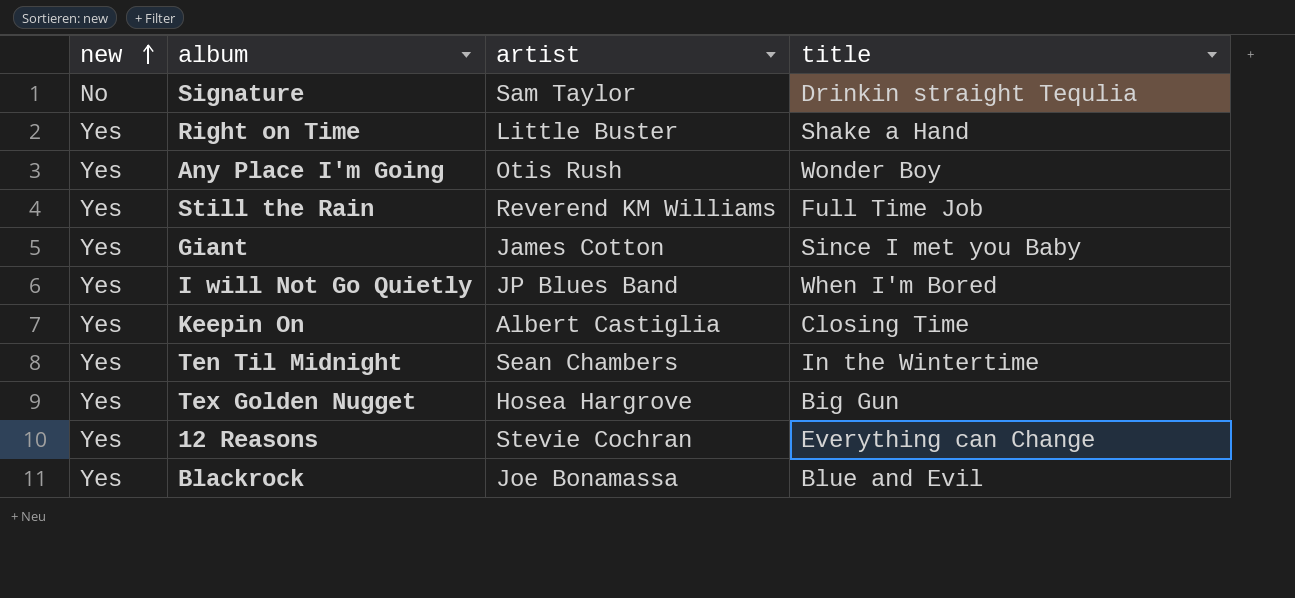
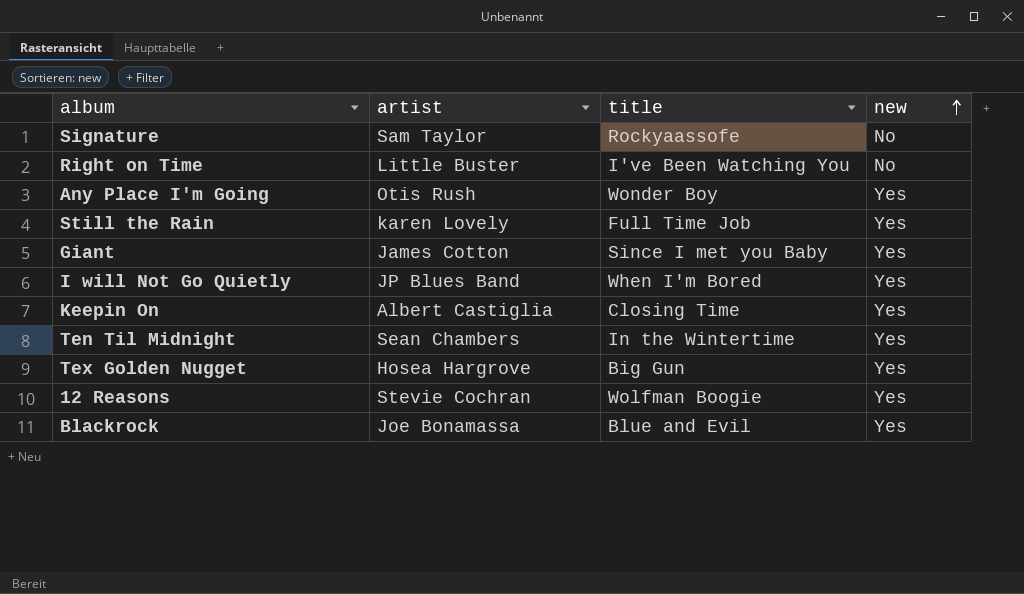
column new | position: 1 -> 4
Signature | title: Drinkin straight Tequlia -> Rockyaassofe
Right on Time | title: Shake a Hand -> I've Been Watching You
Right on Time | new: Yes -> No
Still the Rain | artist: Reverend KM Williams -> karen Lovely
12 Reasons | title: Everything can Change -> Wolfman Boogie

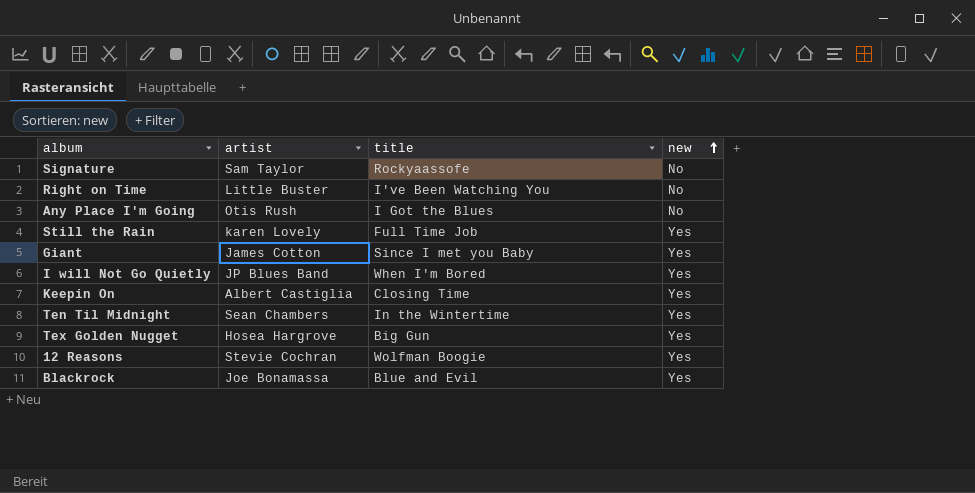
Any Place I'm Going | title: Wonder Boy -> I Got the Blues
Any Place I'm Going | new: Yes -> No

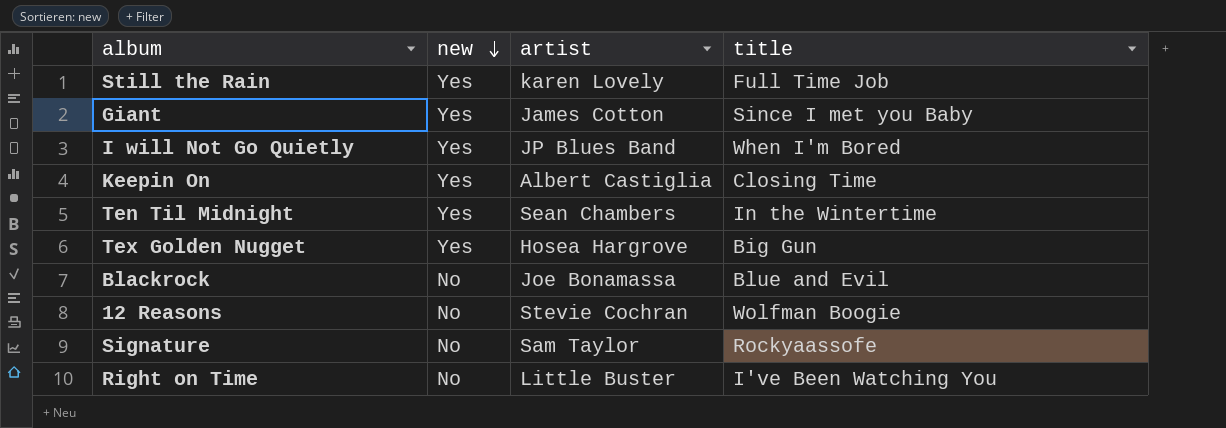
row order: new ascending -> new descending
column new | position: 4 -> 2
row Any Place I'm Going: Otis Rush | I Got the Blues | No -> none
Blackrock | new: Yes -> No
12 Reasons | new: Yes -> No

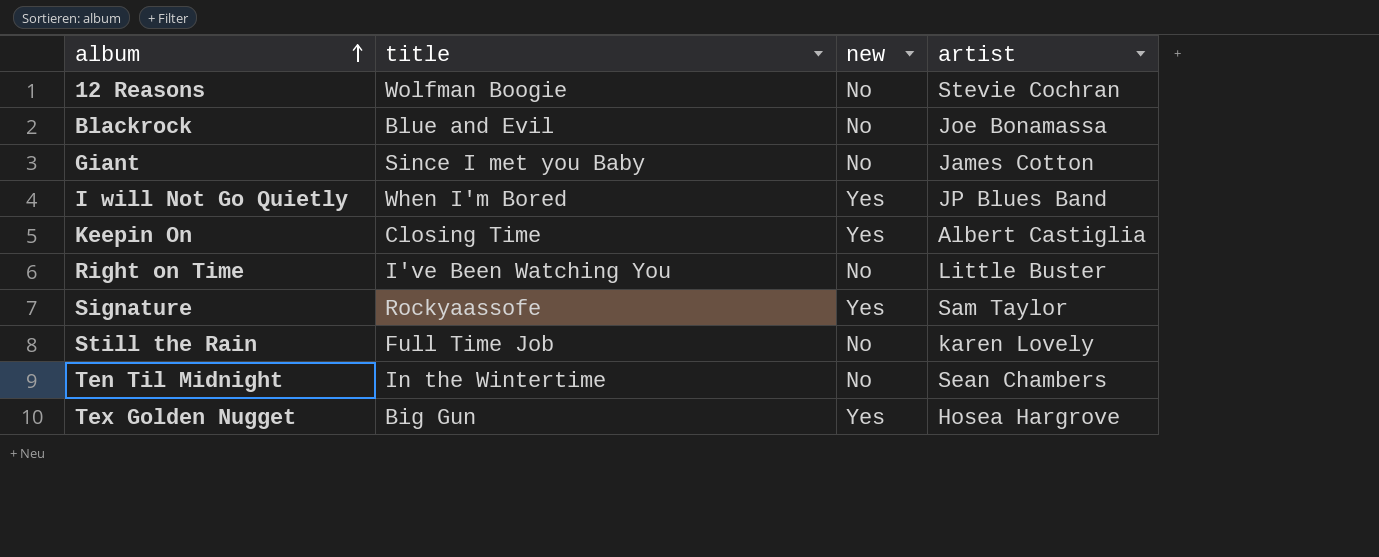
row order: new descending -> album ascending
column title | position: 4 -> 2
Giant | new: Yes -> No
Signature | new: No -> Yes
Still the Rain | new: Yes -> No
Ten Til Midnight | new: Yes -> No

